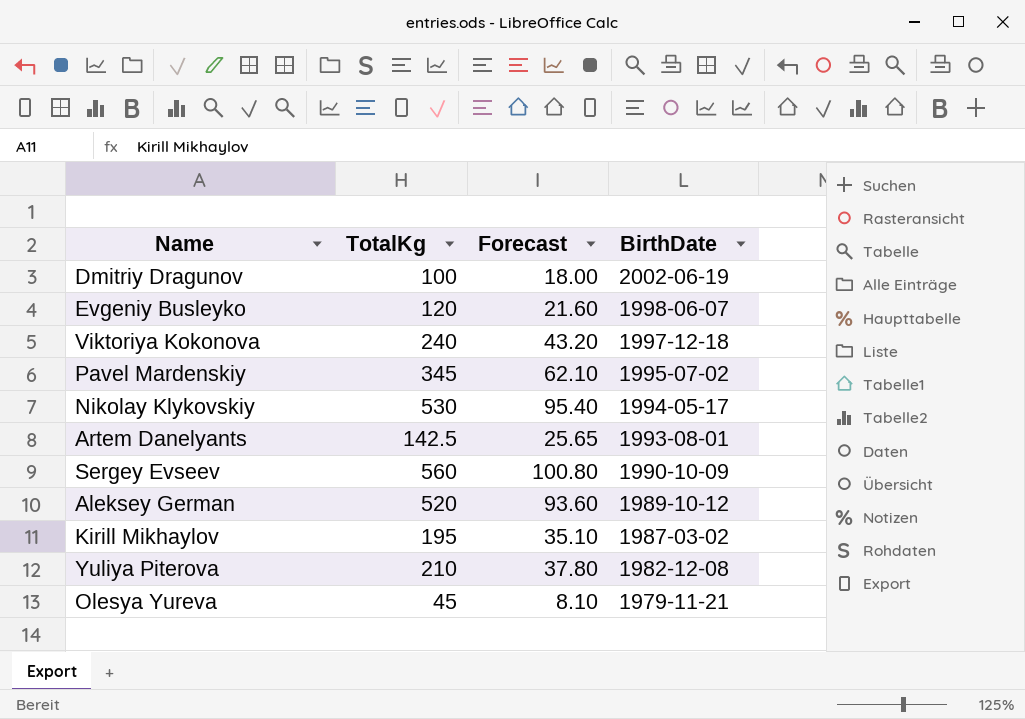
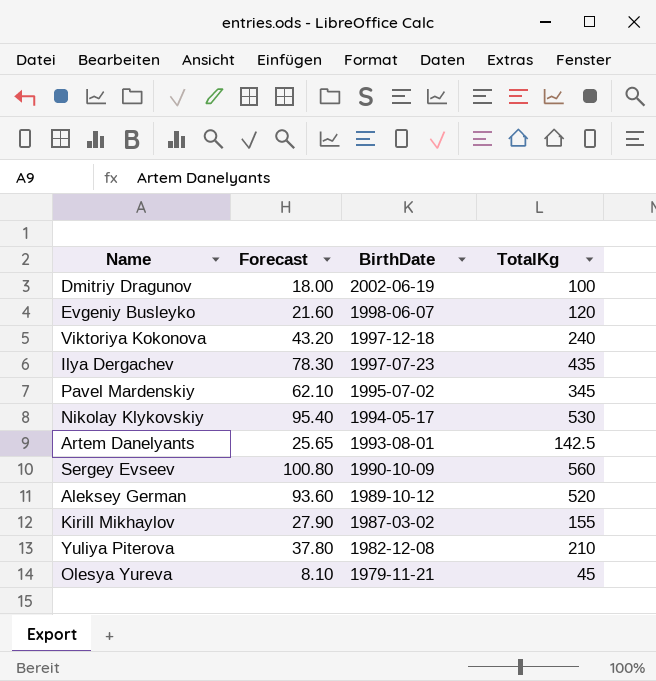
column TotalKg | position: 2 -> 4
row Ilya Dergachev: none -> 78.30 | 1997-07-23 | 435
Kirill Mikhaylov | Forecast: 35.10 -> 27.90
Kirill Mikhaylov | TotalKg: 195 -> 155

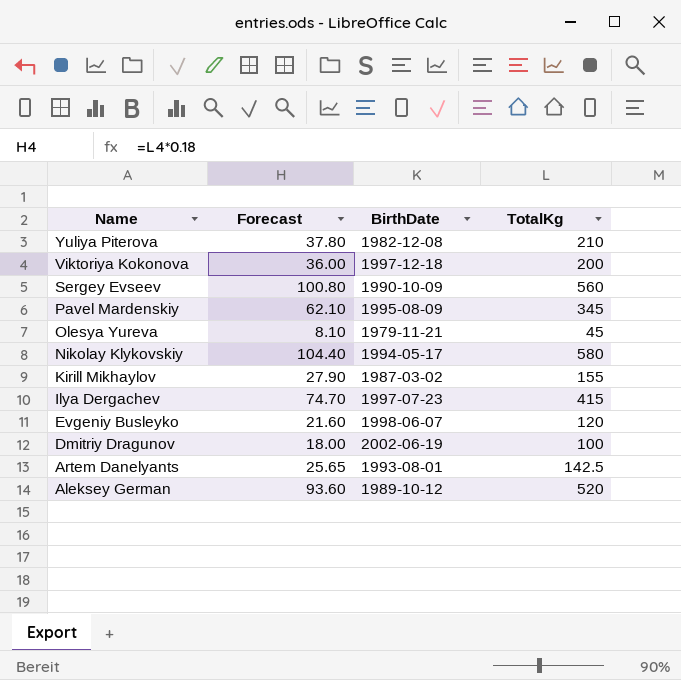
row order: BirthDate descending -> Name descending
Viktoriya Kokonova | Forecast: 43.20 -> 36.00
Viktoriya Kokonova | TotalKg: 240 -> 200
Pavel Mardenskiy | BirthDate: 1995-07-02 -> 1995-08-09
Nikolay Klykovskiy | Forecast: 95.40 -> 104.40
Nikolay Klykovskiy | TotalKg: 530 -> 580
Ilya Dergachev | Forecast: 78.30 -> 74.70
Ilya Dergachev | TotalKg: 435 -> 415

